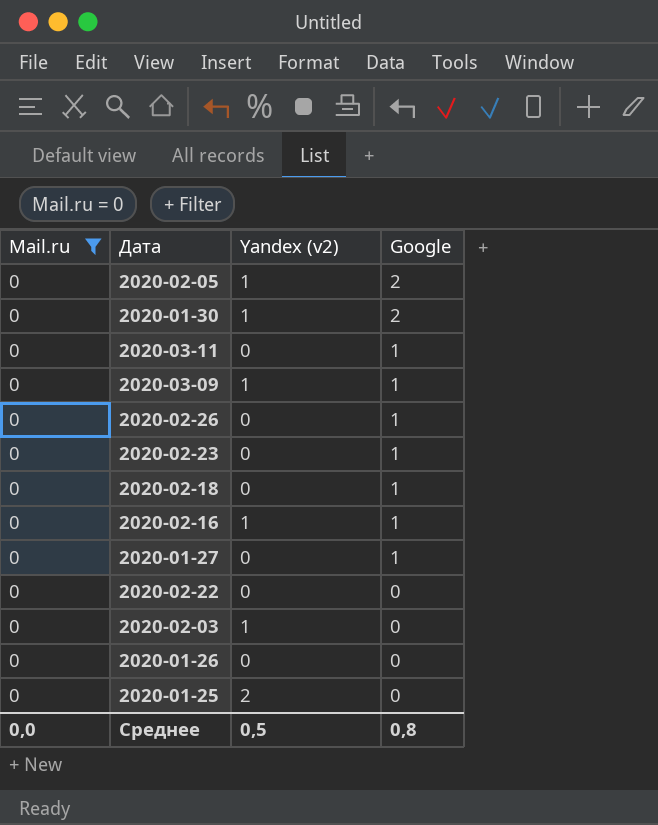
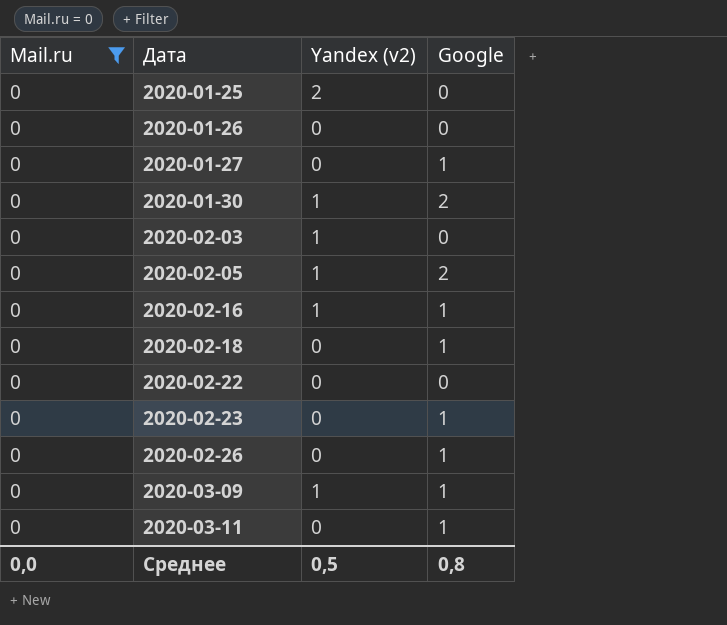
row order: Google descending -> Дата ascending

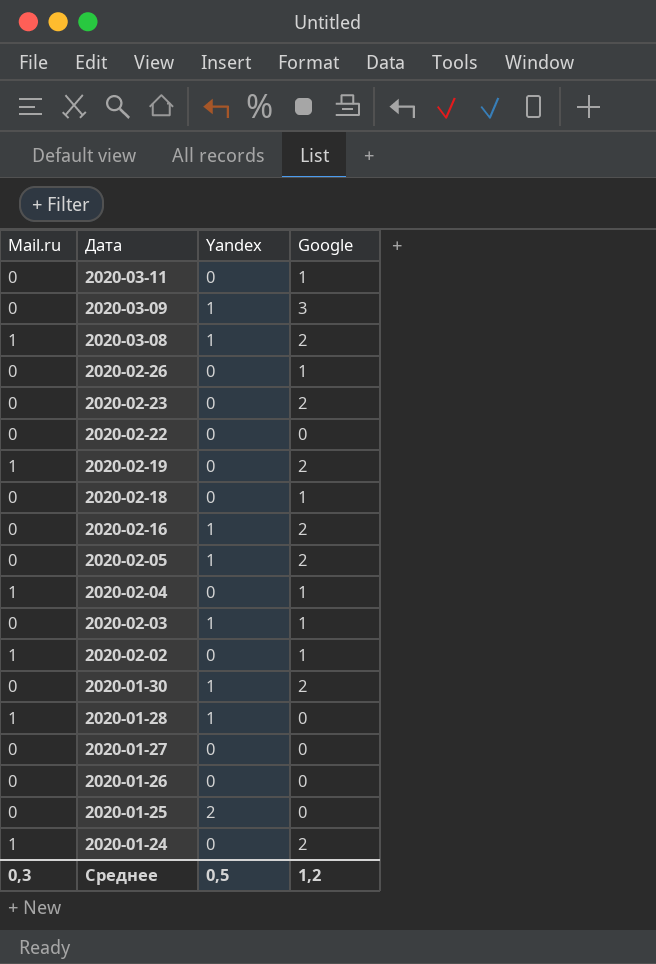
filter: Mail.ru = 0 -> none
row order: Дата ascending -> Дата descending
column name: Yandex (v2) -> Yandex
2020-03-09 | Google: 1 -> 3
2020-02-23 | Google: 1 -> 2
2020-02-16 | Google: 1 -> 2
2020-02-03 | Google: 0 -> 1
2020-01-27 | Google: 1 -> 0
Среднее | Mail.ru: 0,0 -> 0,3
Среднее | Google: 0,8 -> 1,2

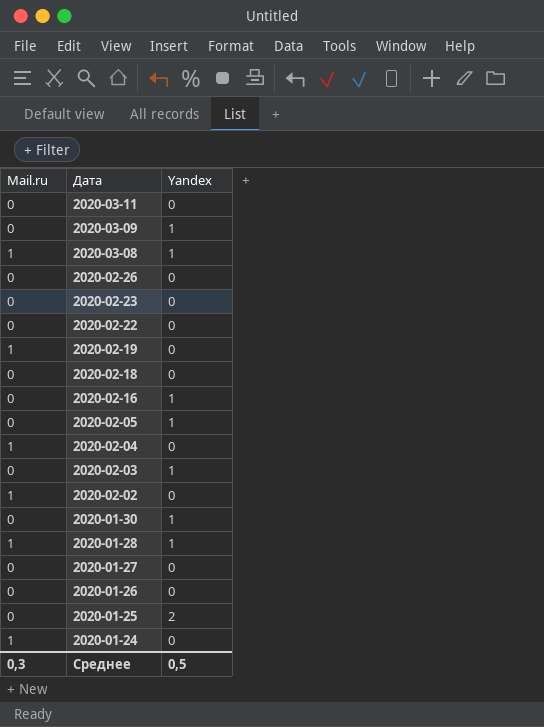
column Google | position: 4 -> none

